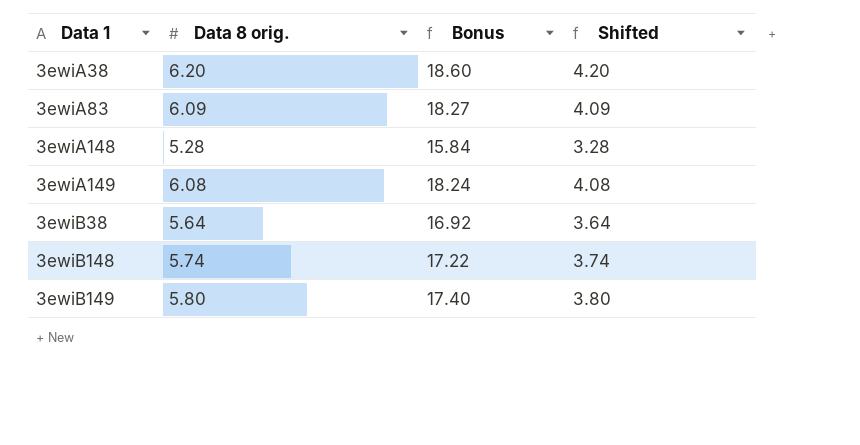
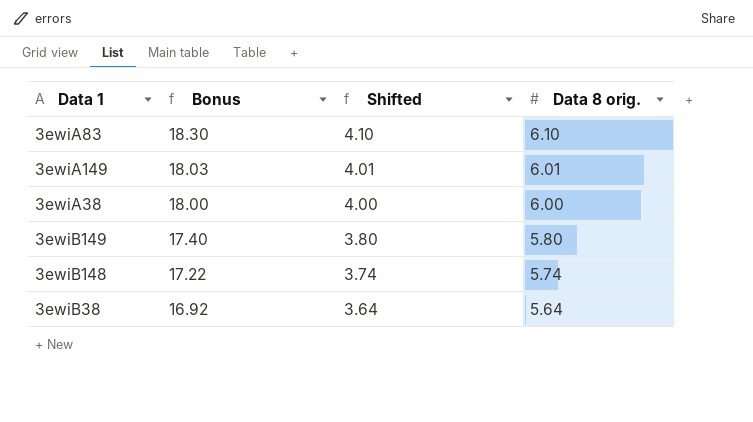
row order: Data 1 ascending -> Bonus descending
column Data 8 orig. | position: 2 -> 4
row 3ewiA148: 5.28 | 15.84 | 3.28 -> none
3ewiA83 | Bonus: 18.27 -> 18.30
3ewiA83 | Shifted: 4.09 -> 4.10
3ewiA83 | Data 8 orig.: 6.09 -> 6.10
3ewiA149 | Bonus: 18.24 -> 18.03
3ewiA149 | Shifted: 4.08 -> 4.01
3ewiA149 | Data 8 orig.: 6.08 -> 6.01
3ewiA38 | Bonus: 18.60 -> 18.00
3ewiA38 | Shifted: 4.20 -> 4.00
3ewiA38 | Data 8 orig.: 6.20 -> 6.00

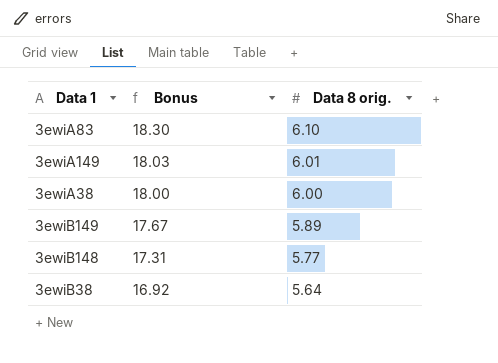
column Shifted | formula: [Data 8 orig.] - 2 -> none
3ewiB149 | Bonus: 17.40 -> 17.67
3ewiB149 | Data 8 orig.: 5.80 -> 5.89
3ewiB148 | Bonus: 17.22 -> 17.31
3ewiB148 | Data 8 orig.: 5.74 -> 5.77

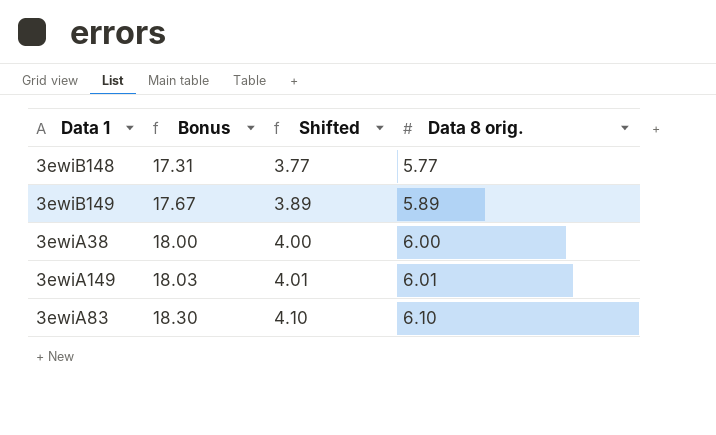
row order: Bonus descending -> Bonus ascending
column Shifted | formula: none -> [Data 8 orig.] - 2
row 3ewiB38: 16.92 | 5.64 -> none

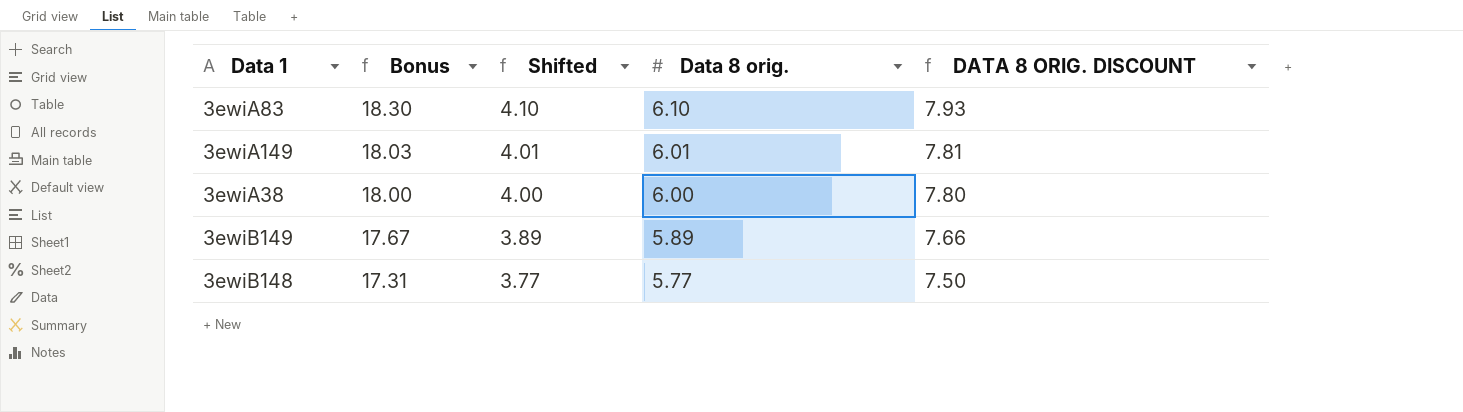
row order: Bonus ascending -> Bonus descending
column DATA 8 ORIG. DISCOUNT | formula: none -> [Data 8 orig.] * 1.3

